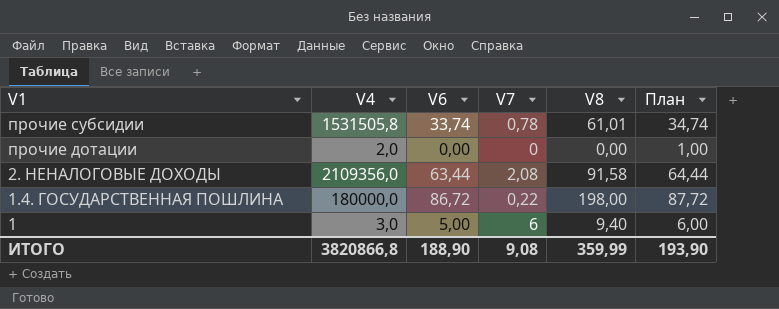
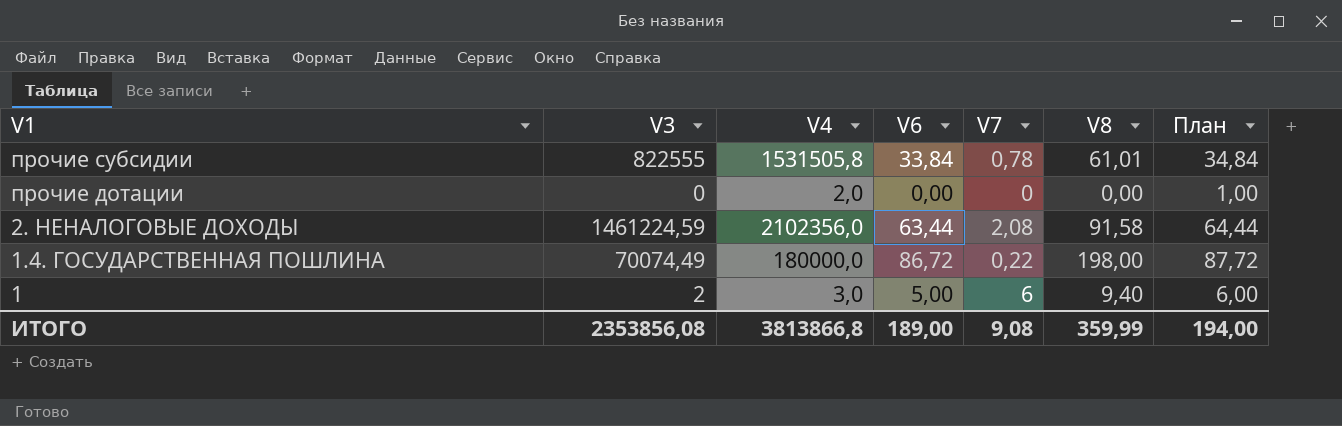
column V3 | position: none -> 2
прочие субсидии | V6: 33,74 -> 33,84
прочие субсидии | План: 34,74 -> 34,84
2. НЕНАЛОГОВЫЕ ДОХОДЫ | V4: 2109356,0 -> 2102356,0
ИТОГО | V4: 3820866,8 -> 3813866,8
ИТОГО | V6: 188,90 -> 189,00
ИТОГО | План: 193,90 -> 194,00

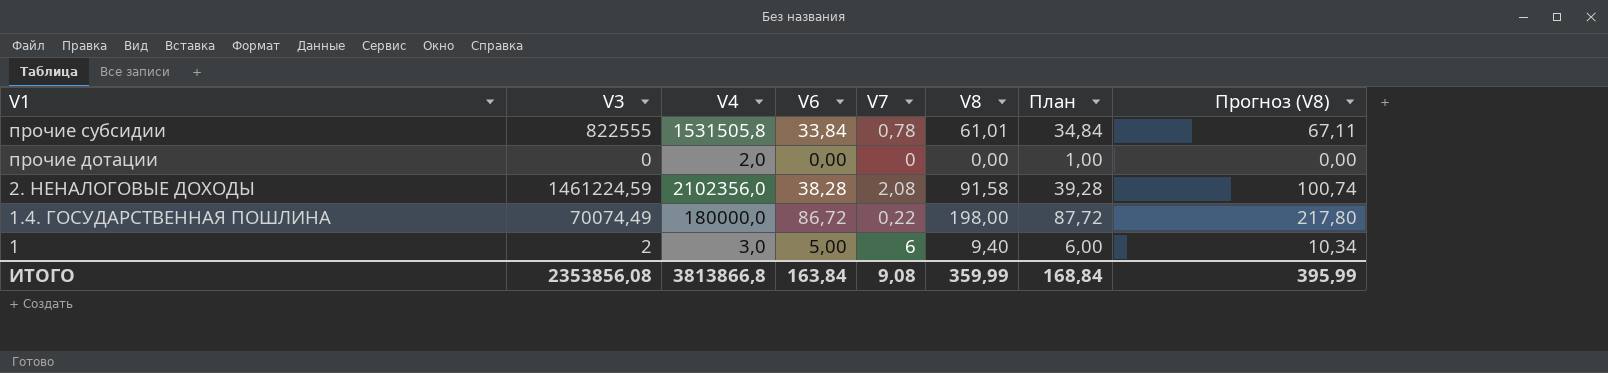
column Прогноз (V8) | formula: none -> [V8] * 1,1
2. НЕНАЛОГОВЫЕ ДОХОДЫ | V6: 63,44 -> 38,28
2. НЕНАЛОГОВЫЕ ДОХОДЫ | План: 64,44 -> 39,28
ИТОГО | V6: 189,00 -> 163,84
ИТОГО | План: 194,00 -> 168,84

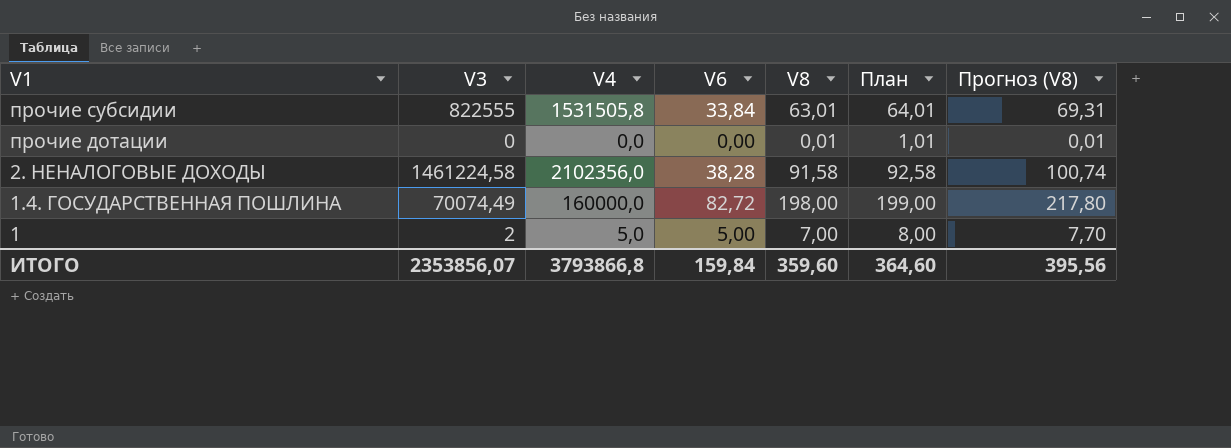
column V7 | position: 5 -> none
column План | formula: [V6] + 1 -> [V8] + 1
прочие субсидии | V8: 61,01 -> 63,01
прочие субсидии | Прогноз (V8): 67,11 -> 69,31
прочие дотации | V4: 2,0 -> 0,0
прочие дотации | V8: 0,00 -> 0,01
прочие дотации | Прогноз (V8): 0,00 -> 0,01
2. НЕНАЛОГОВЫЕ ДОХОДЫ | V3: 1461224,59 -> 1461224,58
1.4. ГОСУДАРСТВЕННАЯ ПОШЛИНА | V4: 180000,0 -> 160000,0
1.4. ГОСУДАРСТВЕННАЯ ПОШЛИНА | V6: 86,72 -> 82,72
1 | V4: 3,0 -> 5,0
1 | V8: 9,40 -> 7,00
1 | Прогноз (V8): 10,34 -> 7,70
ИТОГО | V3: 2353856,08 -> 2353856,07
ИТОГО | V4: 3813866,8 -> 3793866,8
ИТОГО | V6: 163,84 -> 159,84
ИТОГО | V8: 359,99 -> 359,60
ИТОГО | План: 168,84 -> 364,60
ИТОГО | Прогноз (V8): 395,99 -> 395,56

